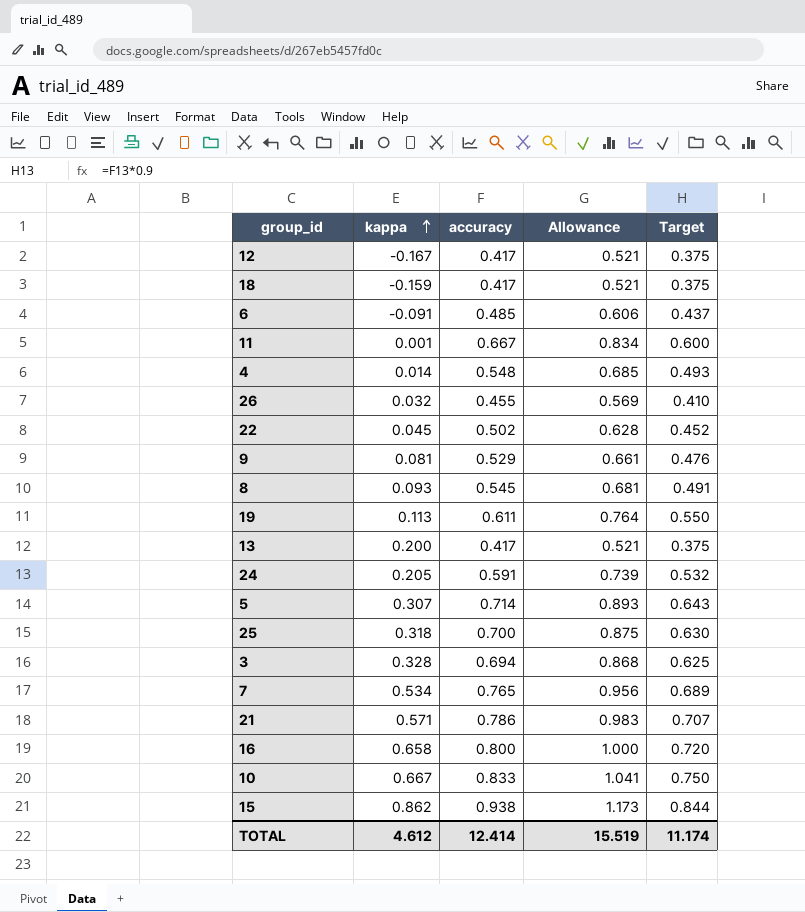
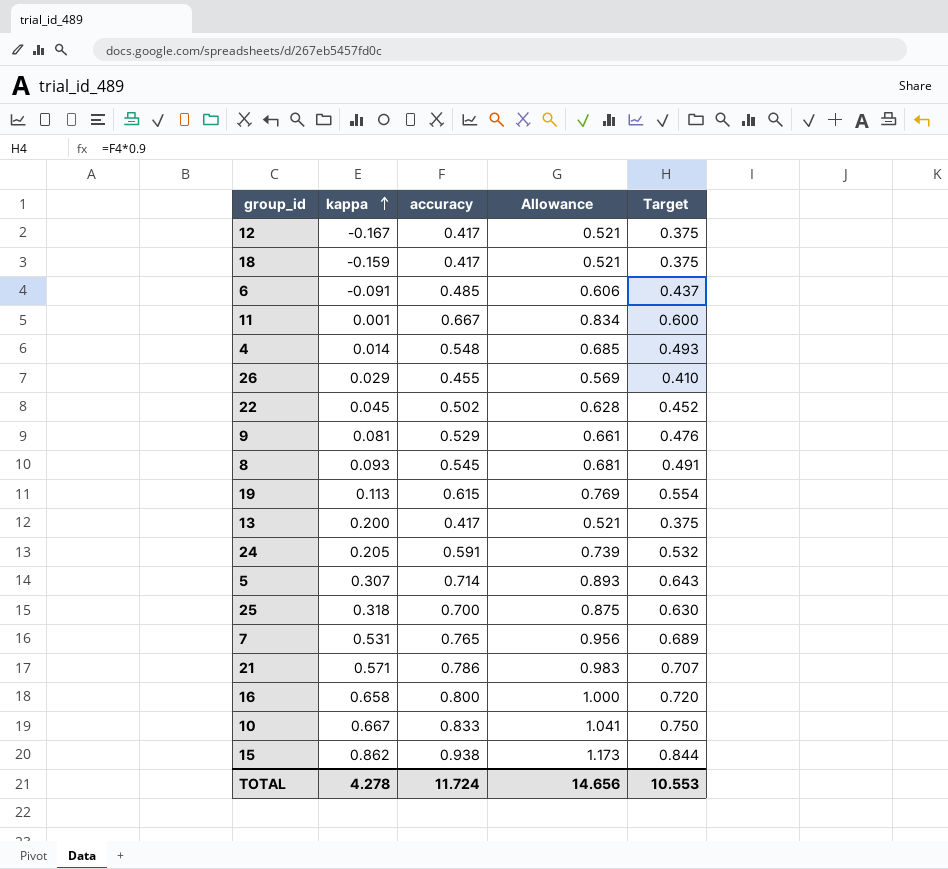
row 3: 0.328 | 0.694 | 0.868 | 0.625 -> none
26 | kappa: 0.032 -> 0.029
19 | accuracy: 0.611 -> 0.615
19 | Allowance: 0.764 -> 0.769
19 | Target: 0.550 -> 0.554
7 | kappa: 0.534 -> 0.531
TOTAL | kappa: 4.612 -> 4.278
TOTAL | accuracy: 12.414 -> 11.724
TOTAL | Allowance: 15.519 -> 14.656
TOTAL | Target: 11.174 -> 10.553

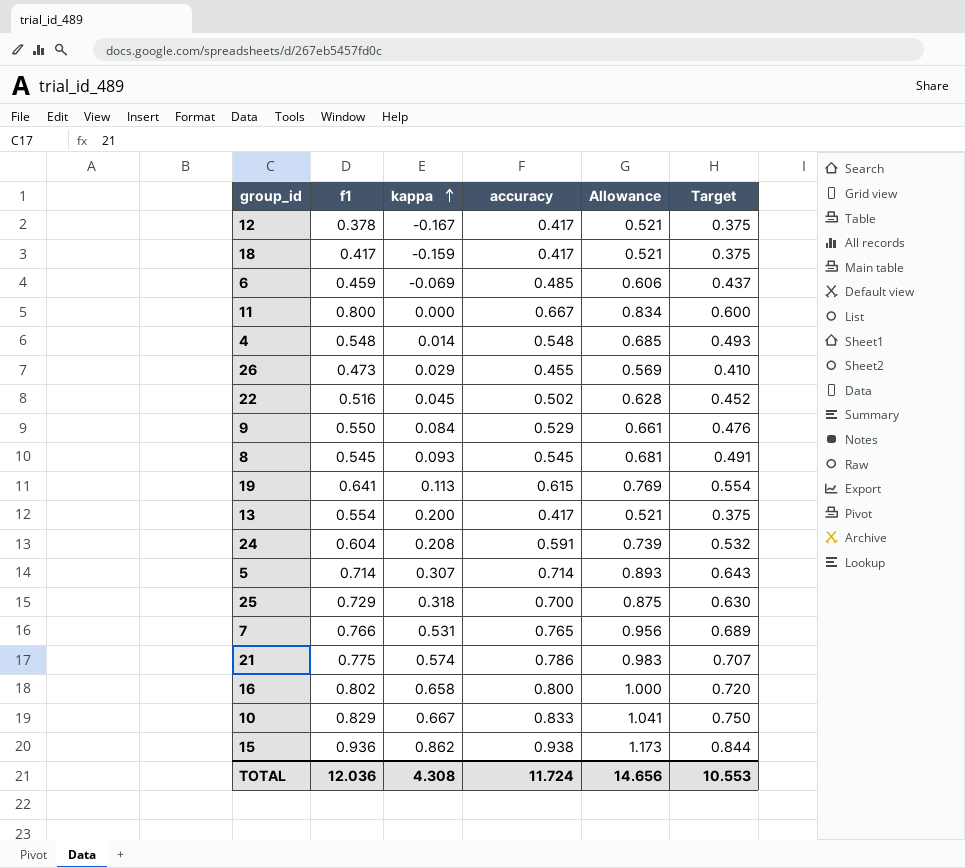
column f1 | position: none -> 2
6 | kappa: -0.091 -> -0.069
11 | kappa: 0.001 -> 0.000
9 | kappa: 0.081 -> 0.084
24 | kappa: 0.205 -> 0.208
21 | kappa: 0.571 -> 0.574
TOTAL | kappa: 4.278 -> 4.308

